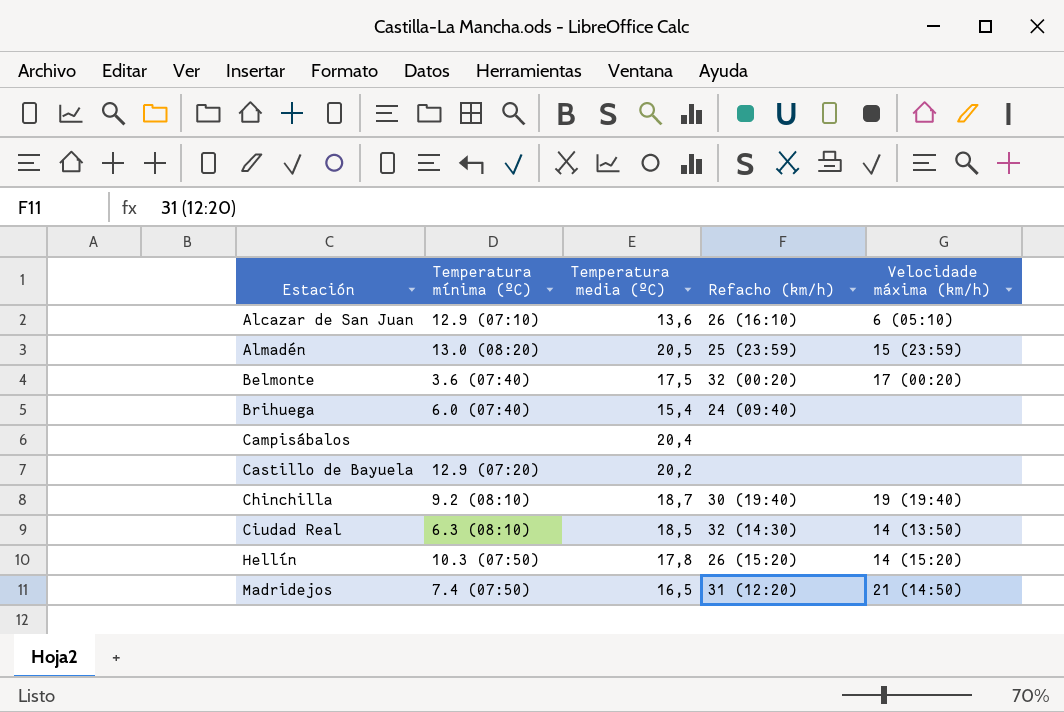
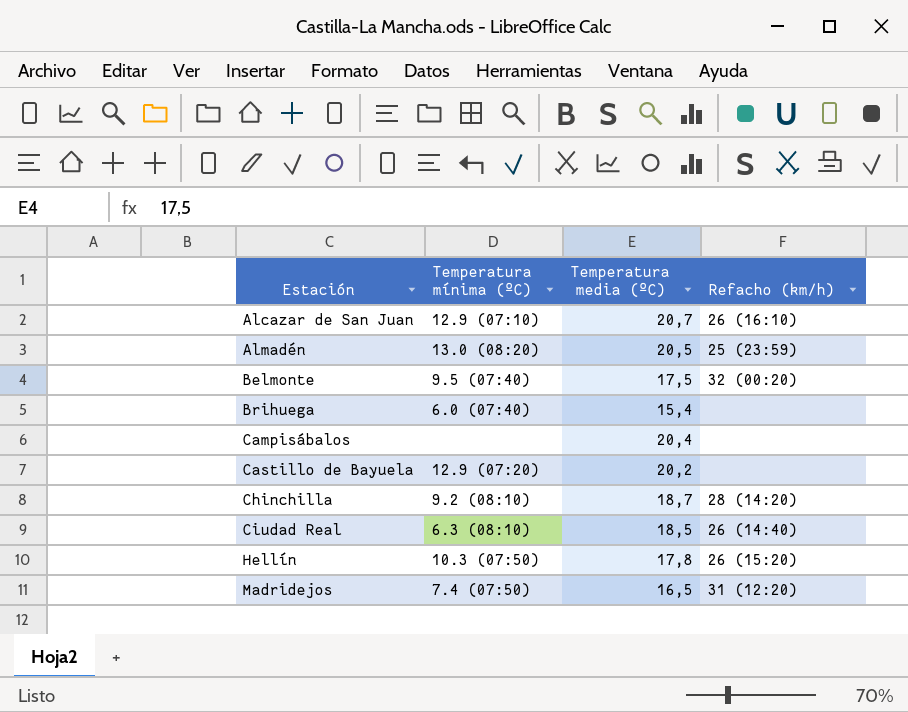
column Velocidade máxima (km/h) | position: 5 -> none
Alcazar de San Juan | Temperatura media (ºC): 13,6 -> 20,7
Belmonte | Temperatura mínima (ºC): 3.6 (07:40) -> 9.5 (07:40)
Brihuega | Refacho (km/h): 24 (09:40) -> none
Chinchilla | Refacho (km/h): 30 (19:40) -> 28 (14:20)
Ciudad Real | Refacho (km/h): 32 (14:30) -> 26 (14:40)

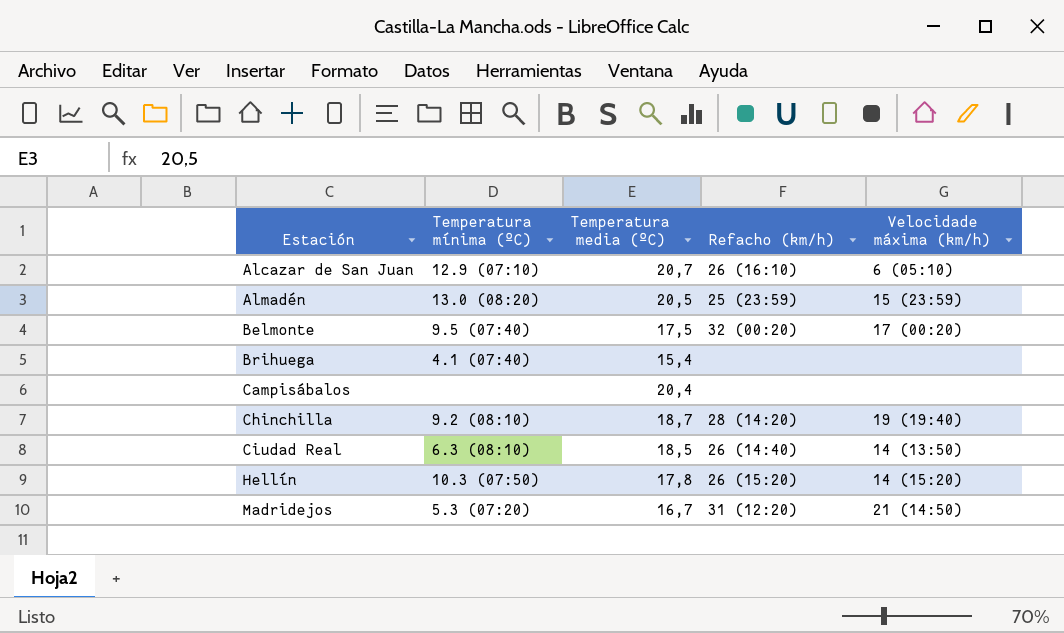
column Velocidade máxima (km/h) | position: none -> 5
row Castillo de Bayuela: 12.9 (07:20) | 20,2 | none -> none
Brihuega | Temperatura mínima (ºC): 6.0 (07:40) -> 4.1 (07:40)
Madridejos | Temperatura mínima (ºC): 7.4 (07:50) -> 5.3 (07:20)
Madridejos | Temperatura media (ºC): 16,5 -> 16,7

